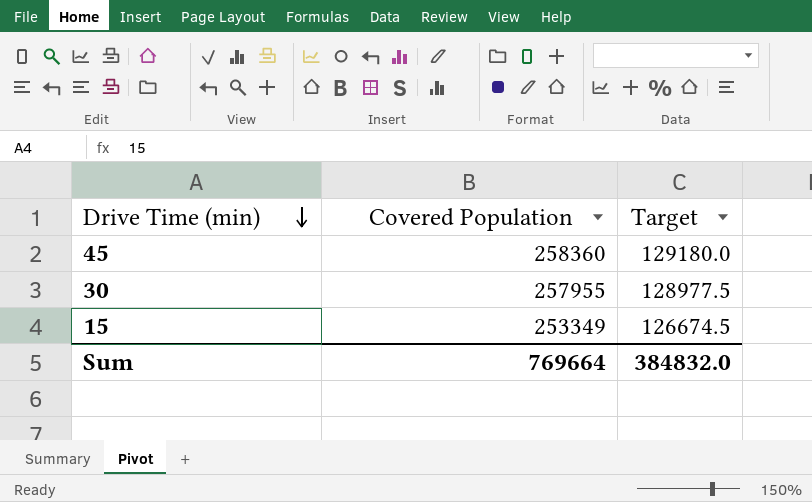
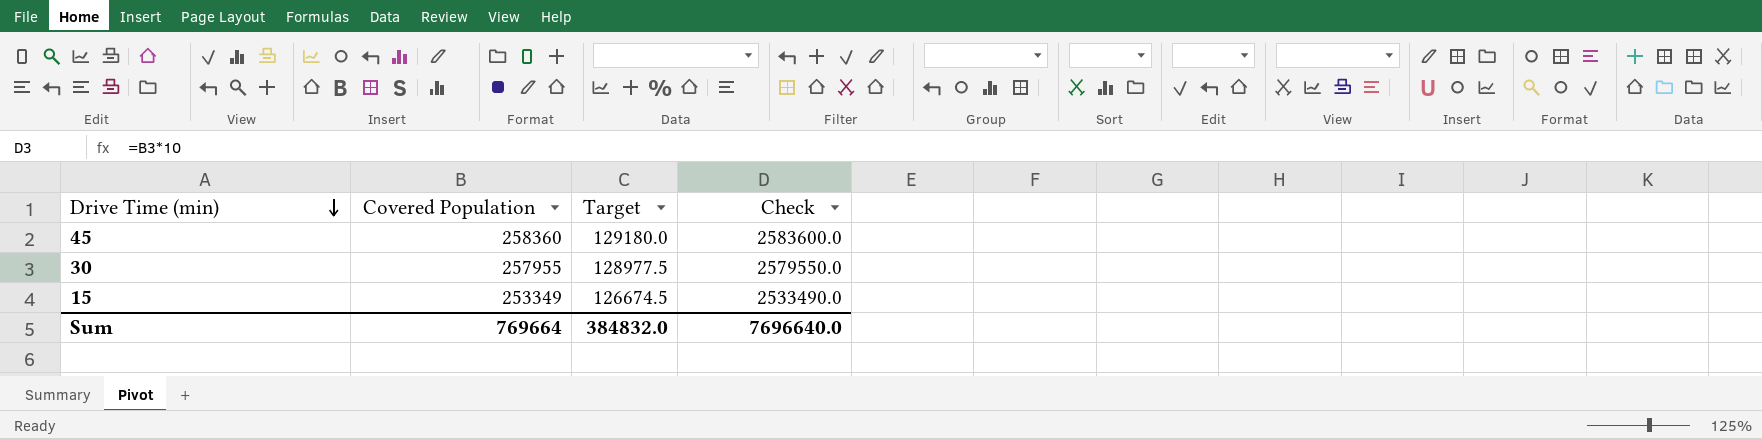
column Check | formula: none -> [Covered Population] * 10

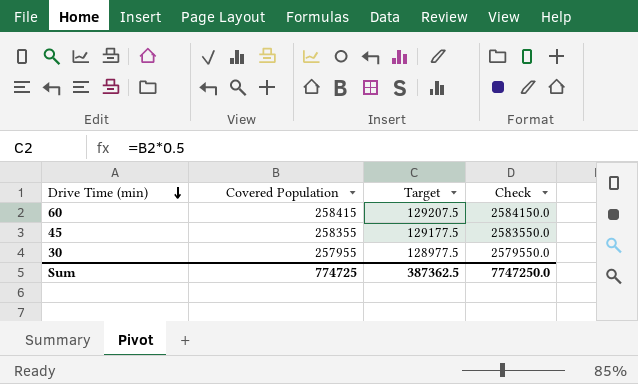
row 15: 253349 | 126674.5 | 2533490.0 -> none
row 60: none -> 258415 | 129207.5 | 2584150.0
45 | Covered Population: 258360 -> 258355
45 | Target: 129180.0 -> 129177.5
45 | Check: 2583600.0 -> 2583550.0
Sum | Covered Population: 769664 -> 774725
Sum | Target: 384832.0 -> 387362.5
Sum | Check: 7696640.0 -> 7747250.0

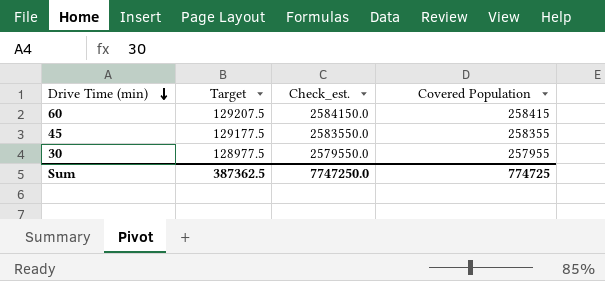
column name: Check -> Check_est.
column Covered Population | position: 2 -> 4

